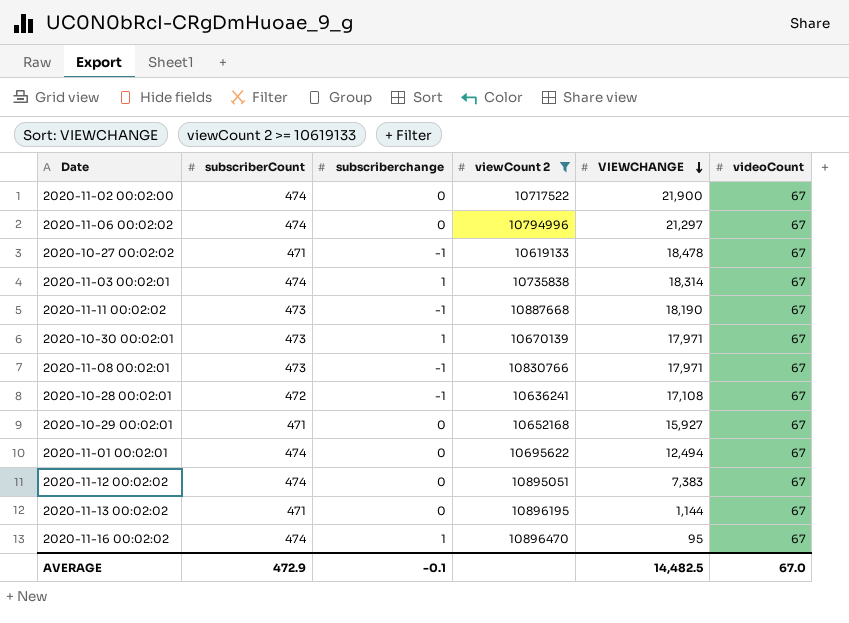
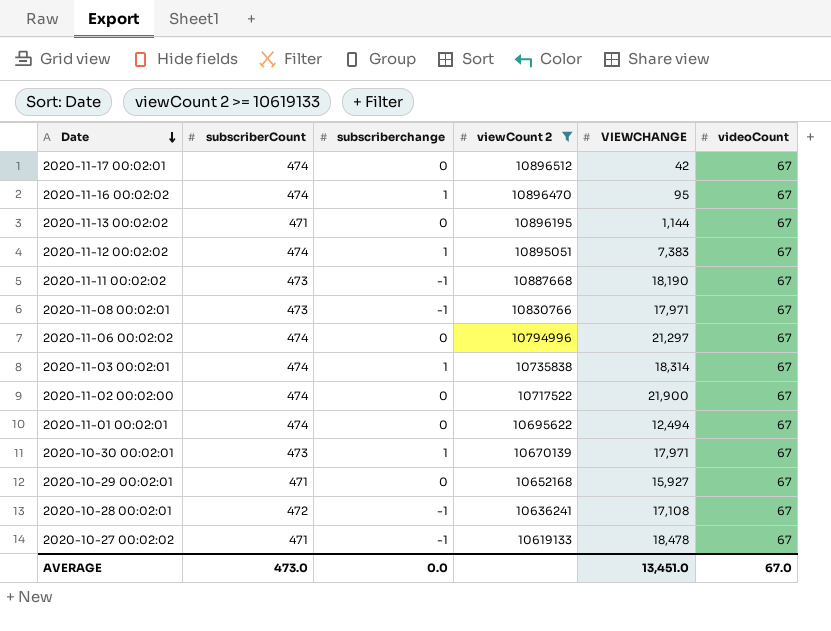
row order: VIEWCHANGE descending -> Date descending
row 2020-11-17 00:02:01: none -> 474 | 0 | 10896512 | 42 | 67
2020-11-12 00:02:02 | subscriberchange: 0 -> 1
AVERAGE | subscriberCount: 472.9 -> 473.0
AVERAGE | subscriberchange: -0.1 -> 0.0
AVERAGE | VIEWCHANGE: 14,482.5 -> 13,451.0

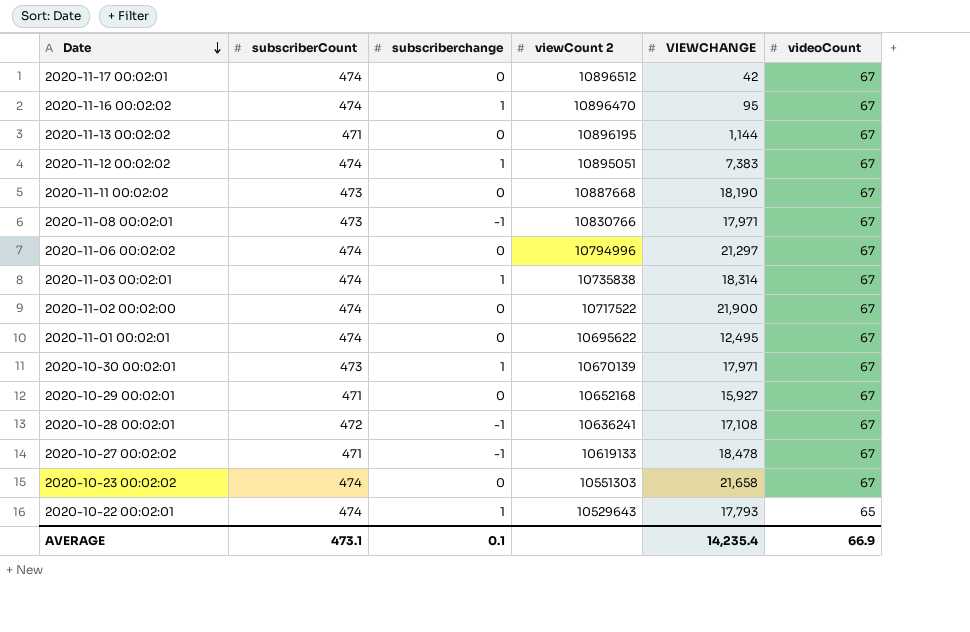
filter: viewCount 2 >= 10619133 -> none
2020-11-11 00:02:02 | subscriberchange: -1 -> 0
2020-11-01 00:02:01 | VIEWCHANGE: 12,494 -> 12,495
AVERAGE | subscriberCount: 473.0 -> 473.1
AVERAGE | subscriberchange: 0.0 -> 0.1
AVERAGE | VIEWCHANGE: 13,451.0 -> 14,235.4
AVERAGE | videoCount: 67.0 -> 66.9

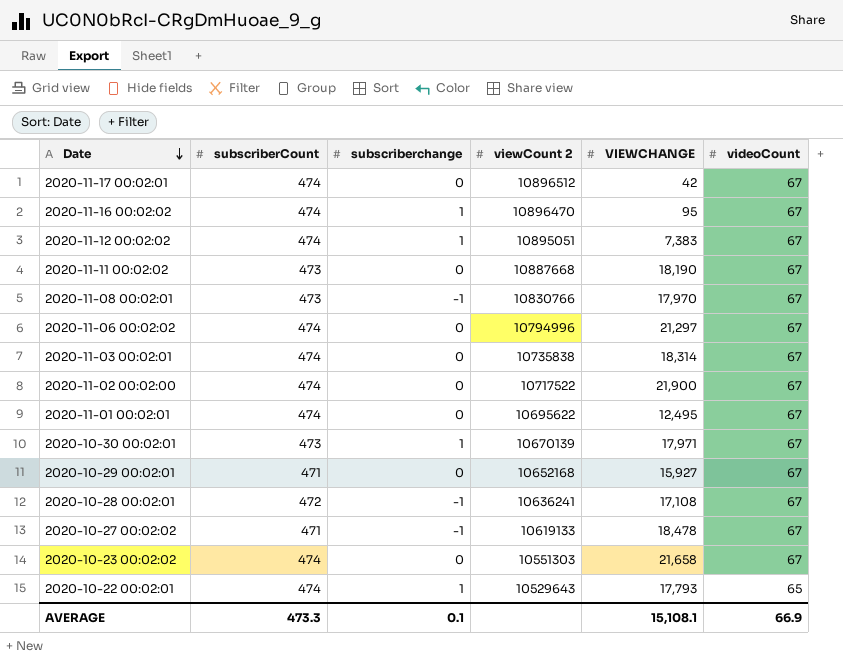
row 2020-11-13 00:02:02: 471 | 0 | 10896195 | 1,144 | 67 -> none
2020-11-08 00:02:01 | VIEWCHANGE: 17,971 -> 17,970
2020-11-03 00:02:01 | subscriberchange: 1 -> 0
AVERAGE | subscriberCount: 473.1 -> 473.3
AVERAGE | VIEWCHANGE: 14,235.4 -> 15,108.1

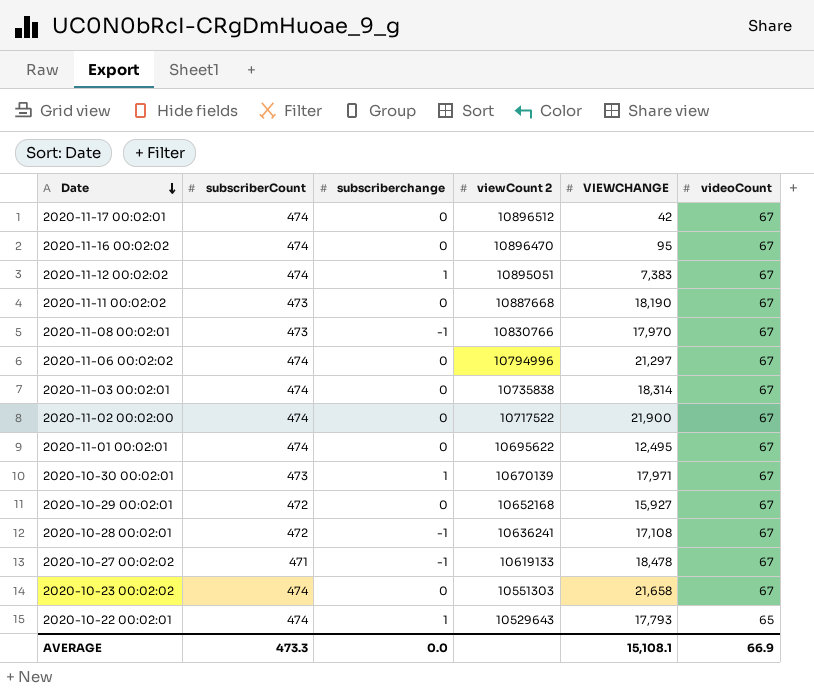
2020-11-16 00:02:02 | subscriberchange: 1 -> 0
2020-10-29 00:02:01 | subscriberCount: 471 -> 472
AVERAGE | subscriberchange: 0.1 -> 0.0

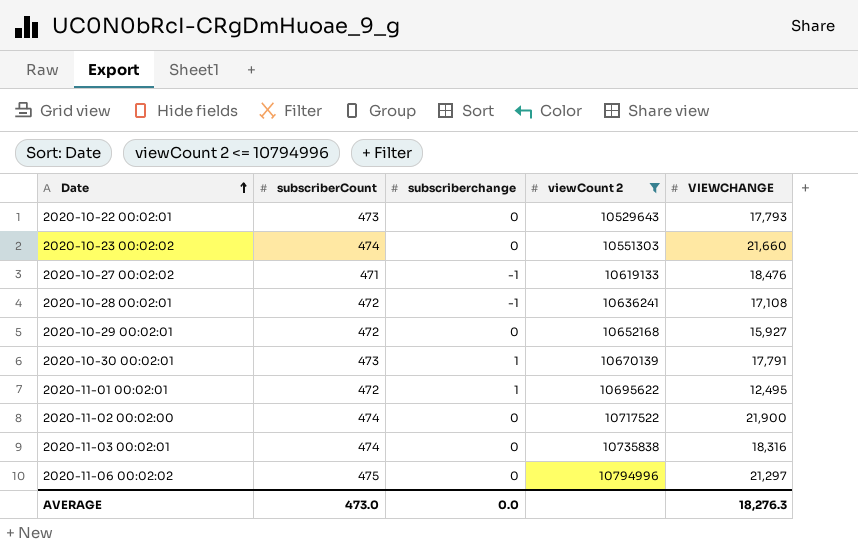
filter: none -> viewCount 2 <= 10794996
row order: Date descending -> Date ascending
column videoCount | position: 6 -> none
2020-10-22 00:02:01 | subscriberCount: 474 -> 473
2020-10-22 00:02:01 | subscriberchange: 1 -> 0
2020-10-23 00:02:02 | VIEWCHANGE: 21,658 -> 21,660
2020-10-27 00:02:02 | VIEWCHANGE: 18,478 -> 18,476
2020-10-30 00:02:01 | VIEWCHANGE: 17,971 -> 17,791
2020-11-01 00:02:01 | subscriberCount: 474 -> 472
2020-11-01 00:02:01 | subscriberchange: 0 -> 1
2020-11-03 00:02:01 | VIEWCHANGE: 18,314 -> 18,316
2020-11-06 00:02:02 | subscriberCount: 474 -> 475
AVERAGE | subscriberCount: 473.3 -> 473.0
AVERAGE | VIEWCHANGE: 15,108.1 -> 18,276.3

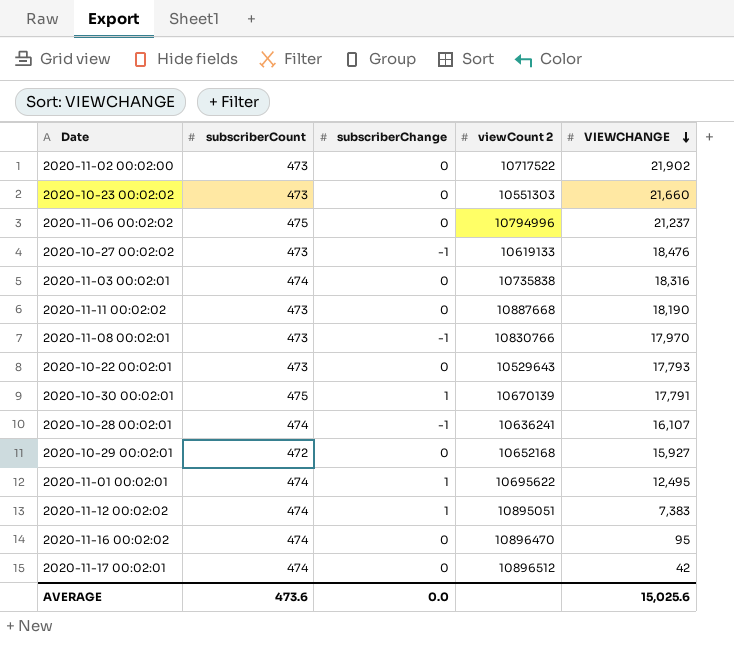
filter: viewCount 2 <= 10794996 -> none
row order: Date ascending -> VIEWCHANGE descending
column name: subscriberchange -> subscriberChange
2020-11-02 00:02:00 | subscriberCount: 474 -> 473
2020-11-02 00:02:00 | VIEWCHANGE: 21,900 -> 21,902
2020-10-23 00:02:02 | subscriberCount: 474 -> 473
2020-11-06 00:02:02 | VIEWCHANGE: 21,297 -> 21,237
2020-10-27 00:02:02 | subscriberCount: 471 -> 473
2020-10-30 00:02:01 | subscriberCount: 473 -> 475
2020-10-28 00:02:01 | subscriberCount: 472 -> 474
2020-10-28 00:02:01 | VIEWCHANGE: 17,108 -> 16,107
2020-11-01 00:02:01 | subscriberCount: 472 -> 474
AVERAGE | subscriberCount: 473.0 -> 473.6
AVERAGE | VIEWCHANGE: 18,276.3 -> 15,025.6

